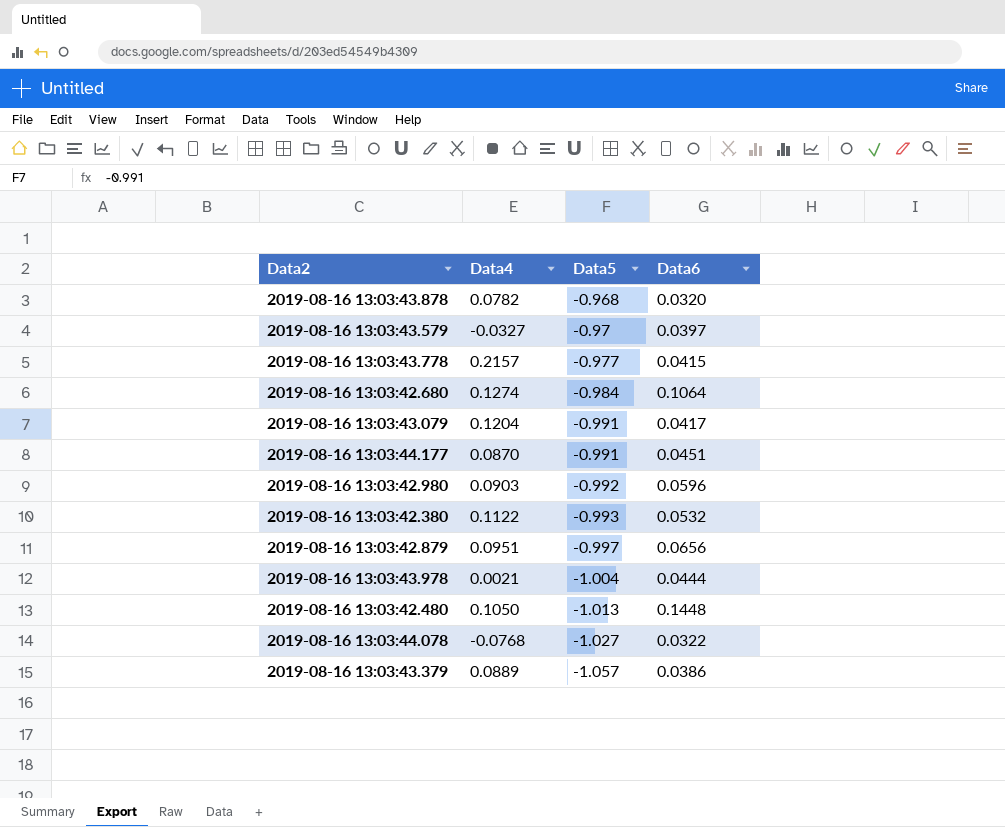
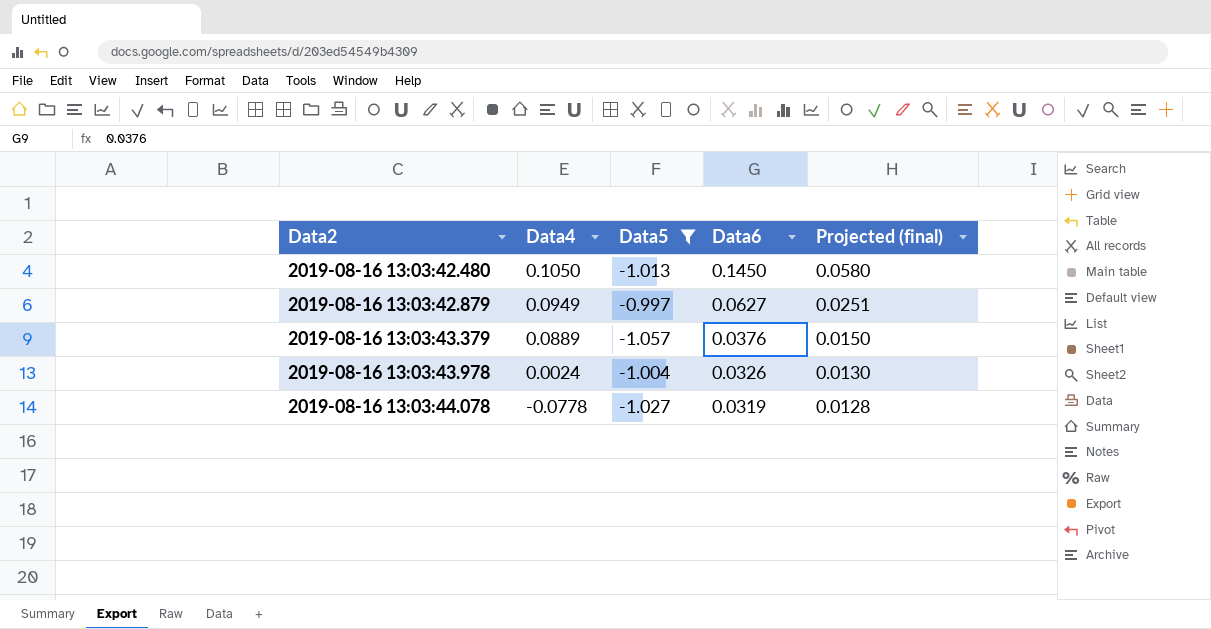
filter: none -> Data5 <= -0.997
row order: Data5 descending -> Data2 ascending
column Projected (final) | formula: none -> [Data6] * 0.4
2019-08-16 13:03:42.480 | Data6: 0.1448 -> 0.1450
2019-08-16 13:03:42.879 | Data4: 0.0951 -> 0.0949
2019-08-16 13:03:42.879 | Data6: 0.0656 -> 0.0627
2019-08-16 13:03:43.379 | Data6: 0.0386 -> 0.0376
2019-08-16 13:03:43.978 | Data4: 0.0021 -> 0.0024
2019-08-16 13:03:43.978 | Data6: 0.0444 -> 0.0326
2019-08-16 13:03:44.078 | Data4: -0.0768 -> -0.0778
2019-08-16 13:03:44.078 | Data6: 0.0322 -> 0.0319

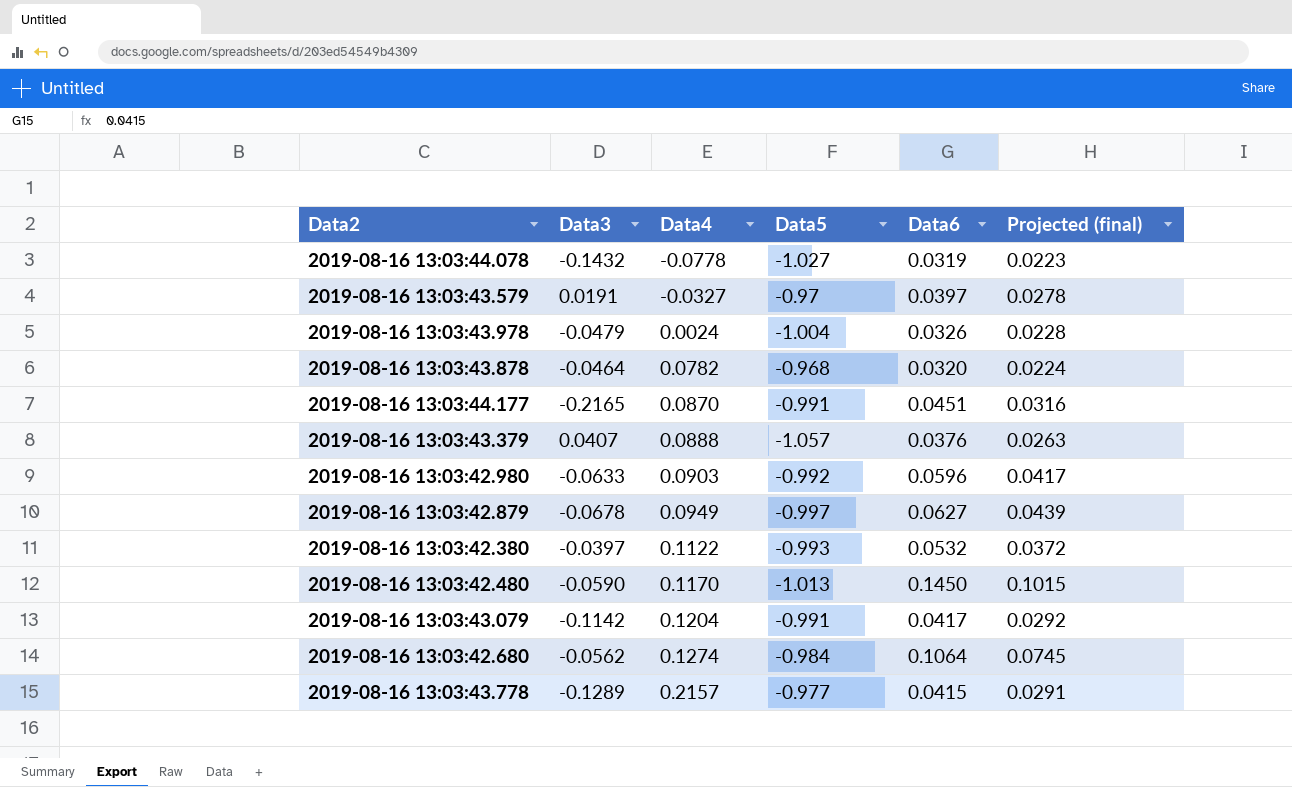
filter: Data5 <= -0.997 -> none
row order: Data2 ascending -> Data4 ascending
column Data3 | position: none -> 2
column Projected (final) | formula: [Data6] * 0.4 -> [Data6] * 0.7
2019-08-16 13:03:43.379 | Data4: 0.0889 -> 0.0888
2019-08-16 13:03:42.480 | Data4: 0.1050 -> 0.1170

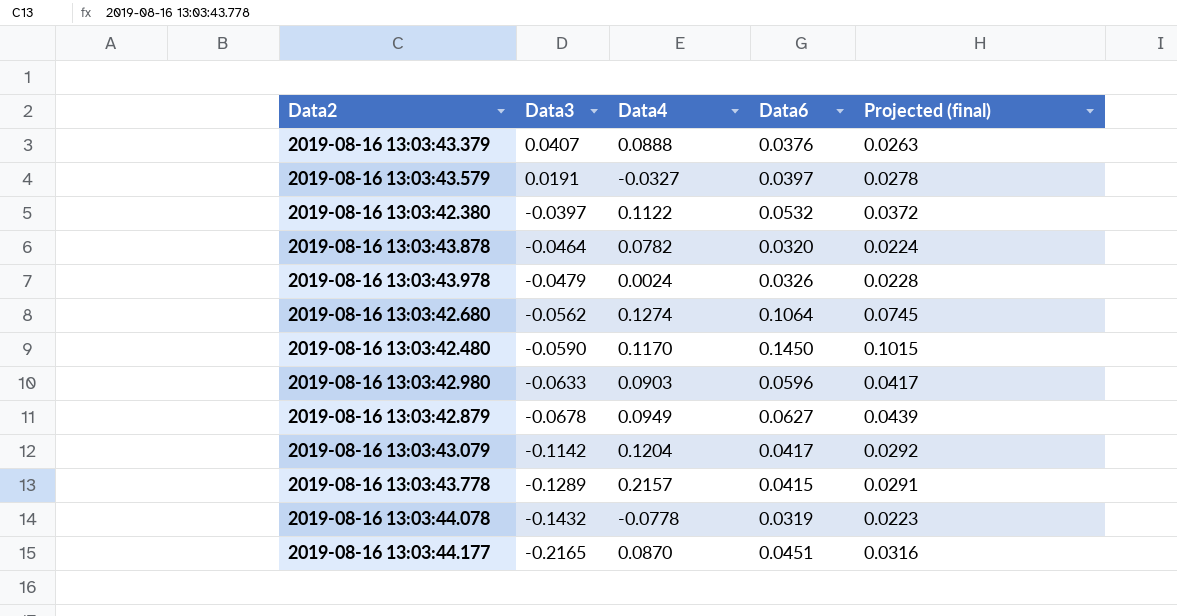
row order: Data4 ascending -> Data3 descending
column Data5 | position: 4 -> none

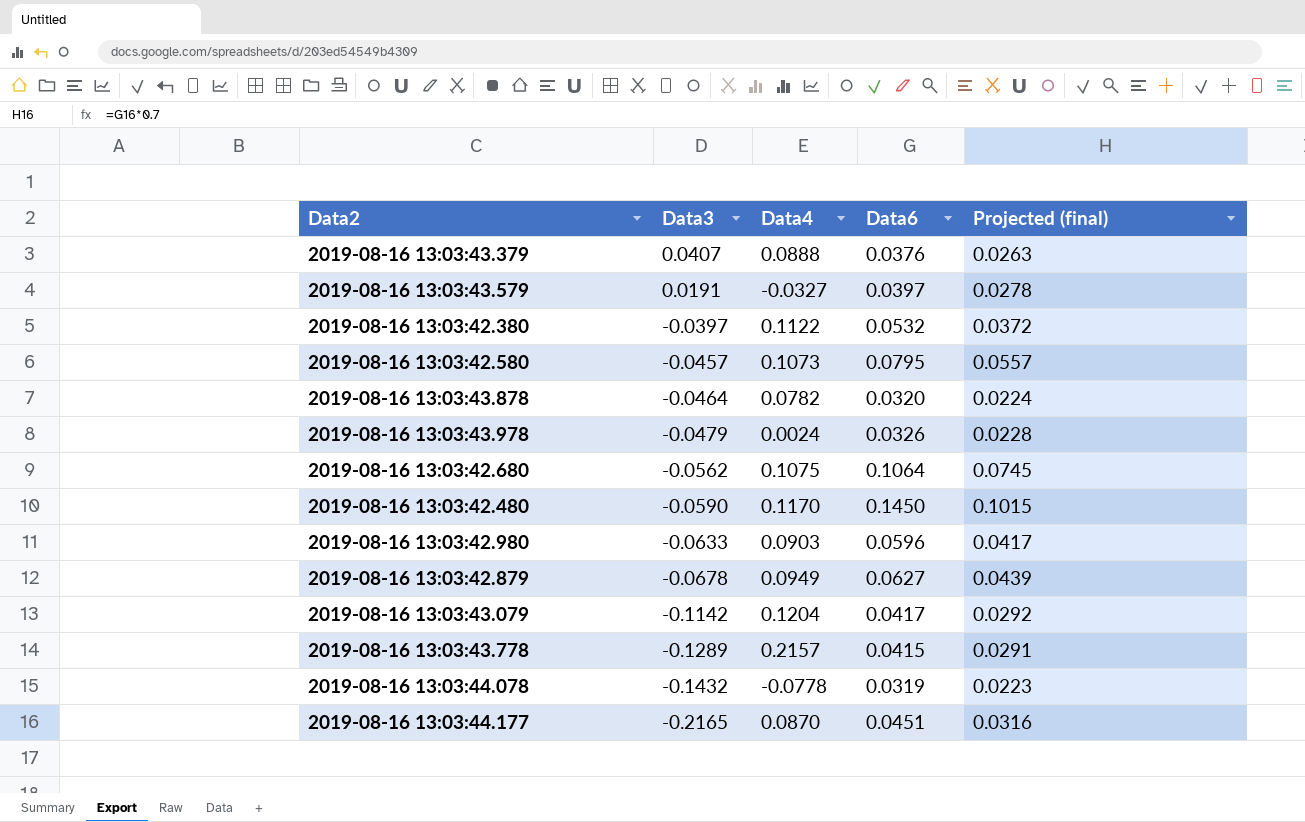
row 2019-08-16 13:03:42.580: none -> -0.0457 | 0.1073 | 0.0795 | 0.0557
2019-08-16 13:03:42.680 | Data4: 0.1274 -> 0.1075

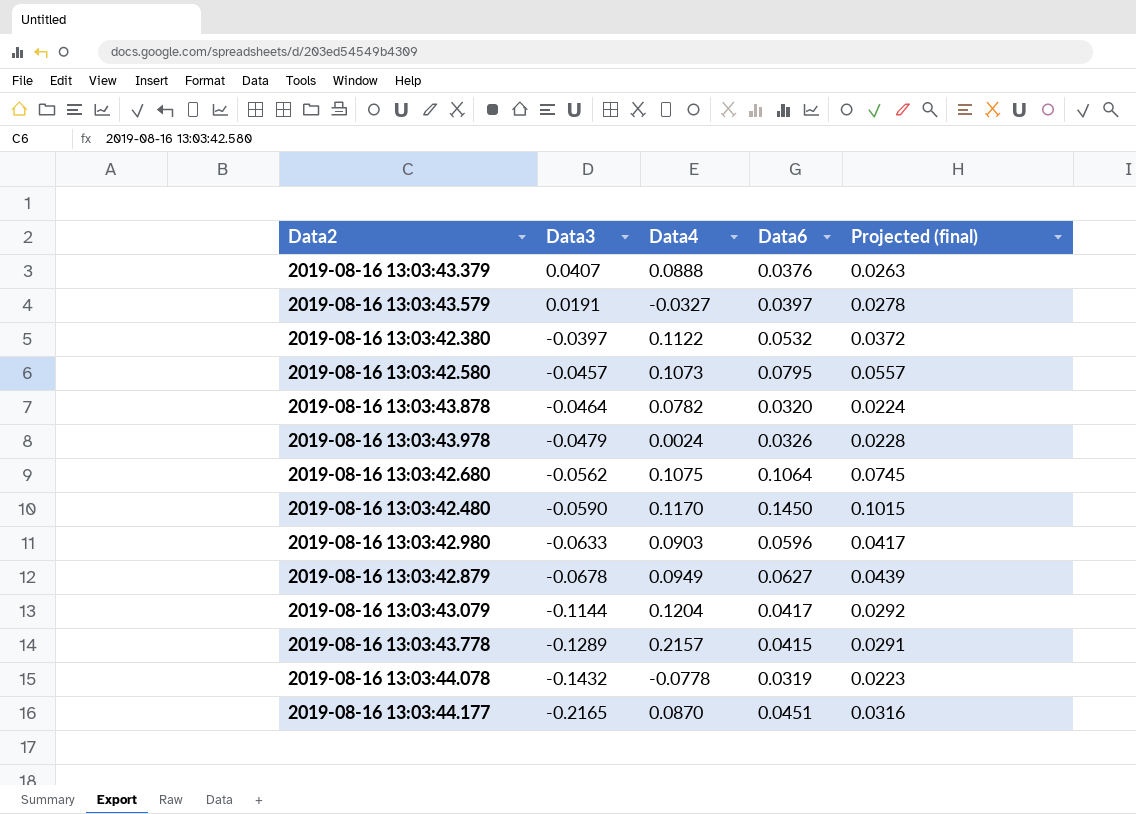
2019-08-16 13:03:43.079 | Data3: -0.1142 -> -0.1144

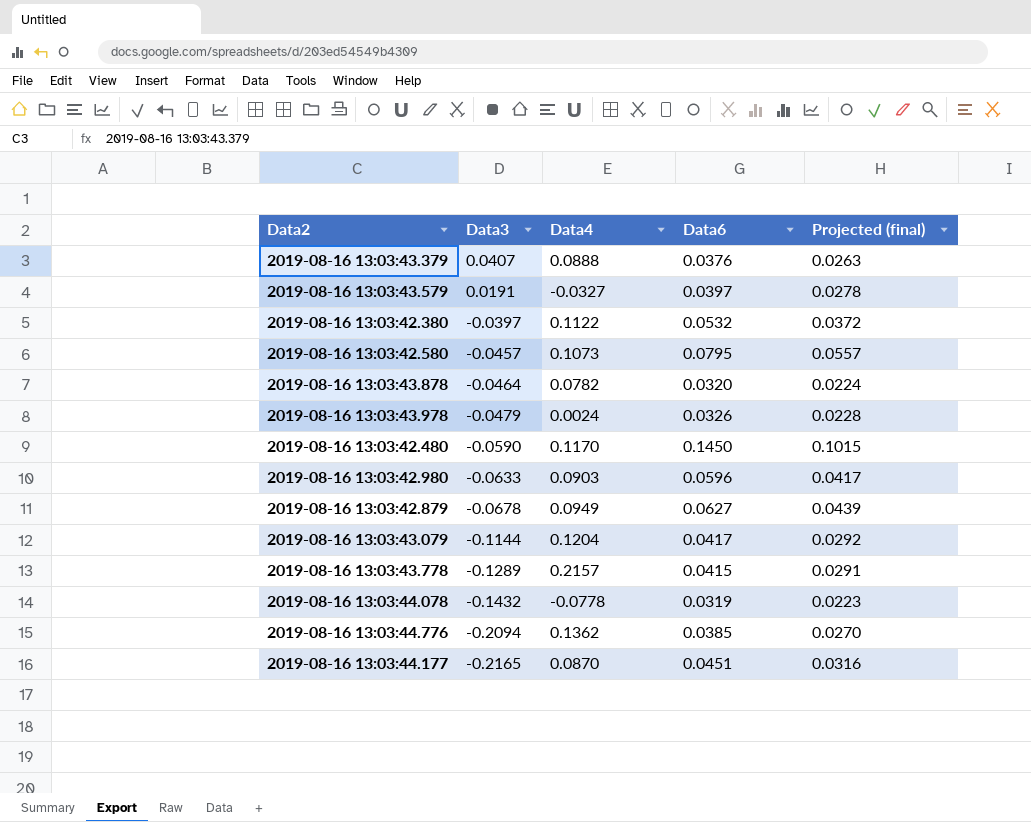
row 2019-08-16 13:03:42.680: -0.0562 | 0.1075 | 0.1064 | 0.0745 -> none
row 2019-08-16 13:03:44.776: none -> -0.2094 | 0.1362 | 0.0385 | 0.0270

